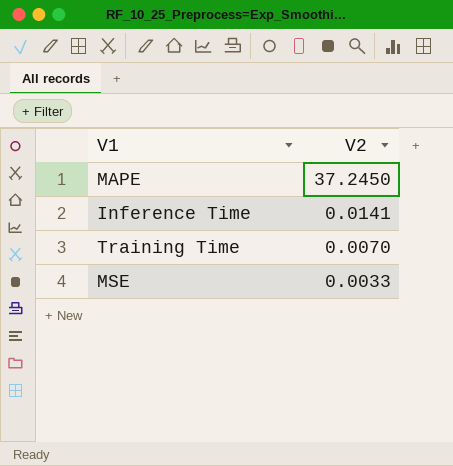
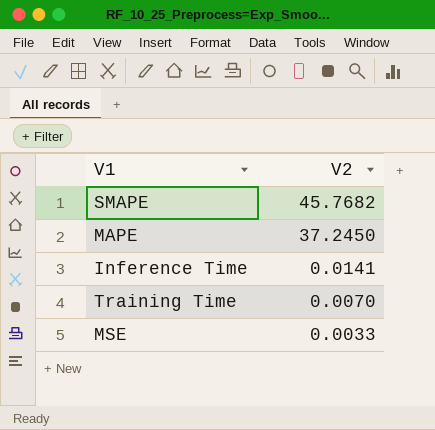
row SMAPE: none -> 45.7682

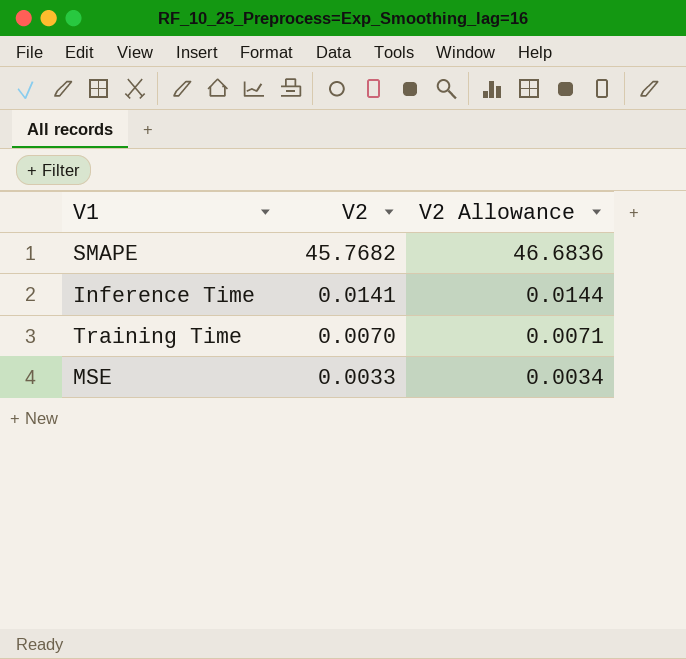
column V2 Allowance | formula: none -> [V2] * 1.02
row MAPE: 37.2450 -> none

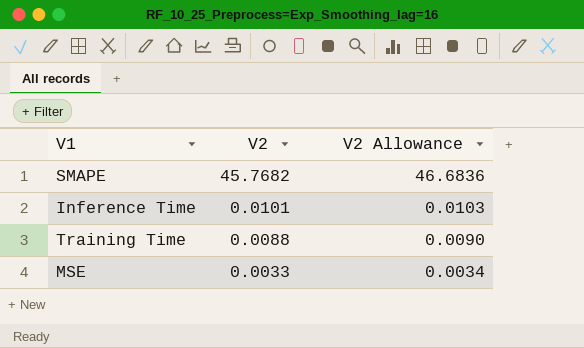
Inference Time | V2: 0.0141 -> 0.0101
Inference Time | V2 Allowance: 0.0144 -> 0.0103
Training Time | V2: 0.0070 -> 0.0088
Training Time | V2 Allowance: 0.0071 -> 0.0090

